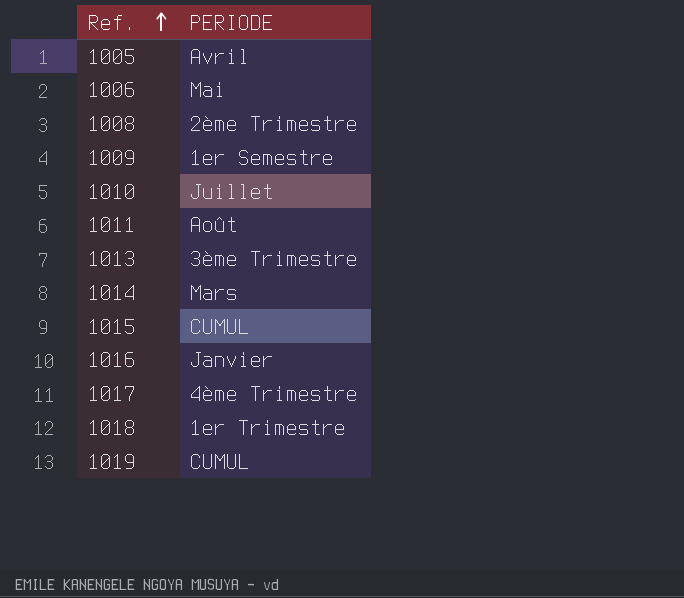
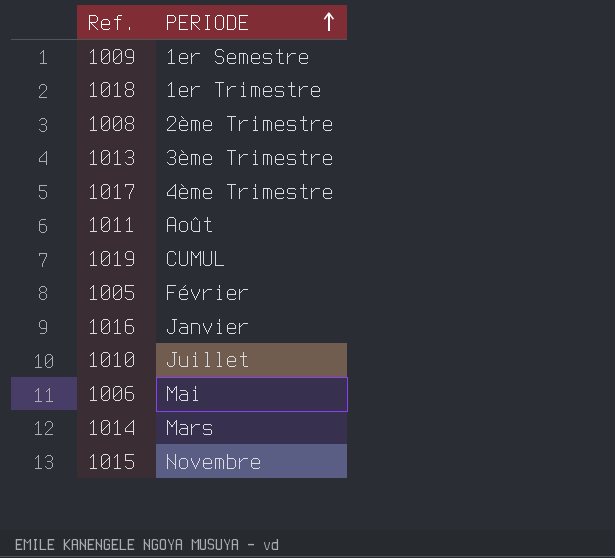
row order: Ref. ascending -> PERIODE ascending
1005 | PERIODE: Avril -> Février
1015 | PERIODE: CUMUL -> Novembre

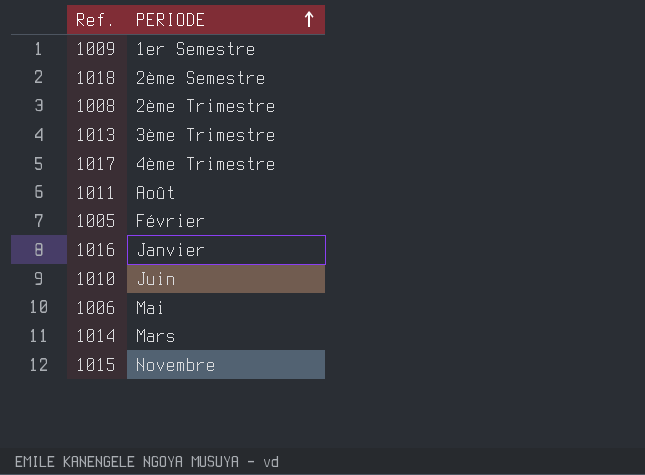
row 1019: CUMUL -> none
1018 | PERIODE: 1er Trimestre -> 2ème Semestre
1010 | PERIODE: Juillet -> Juin

